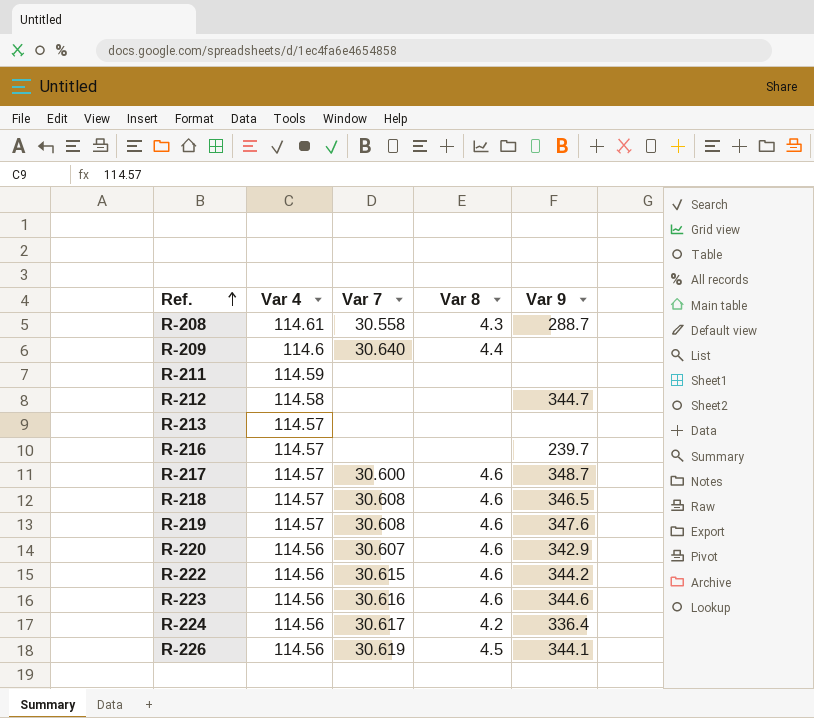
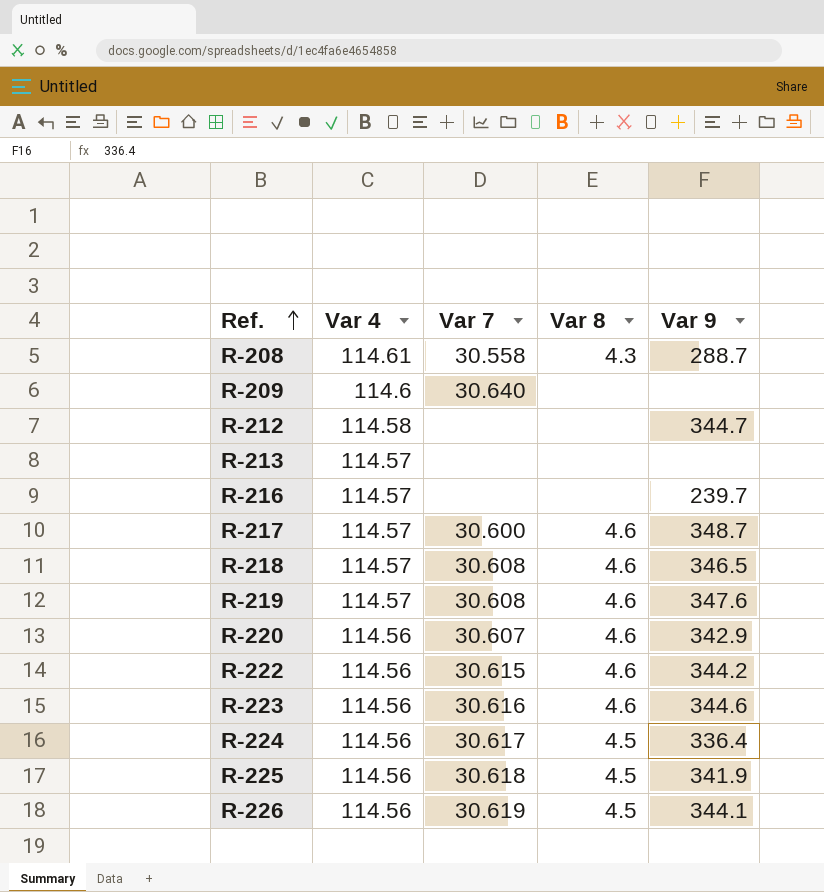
row R-211: 114.59 | none | none | none -> none
R-209 | Var 8: 4.4 -> none
R-224 | Var 8: 4.2 -> 4.5
row R-225: none -> 114.56 | 30.618 | 4.5 | 341.9

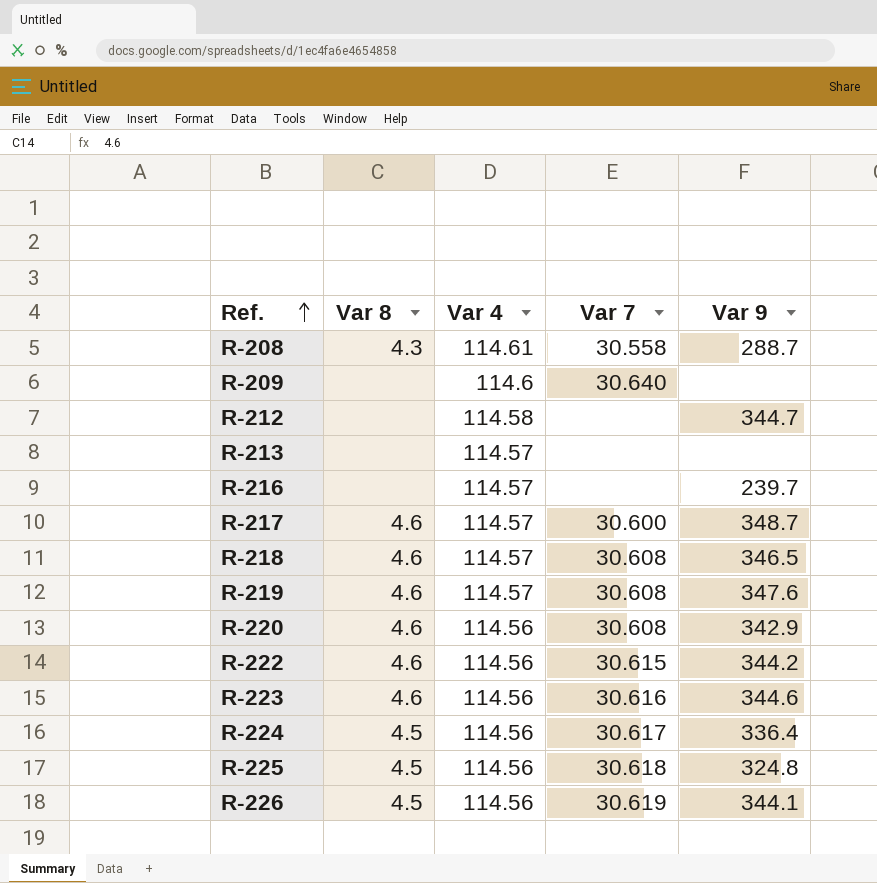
column Var 8 | position: 4 -> 2
R-220 | Var 7: 30.607 -> 30.608
R-225 | Var 9: 341.9 -> 324.8

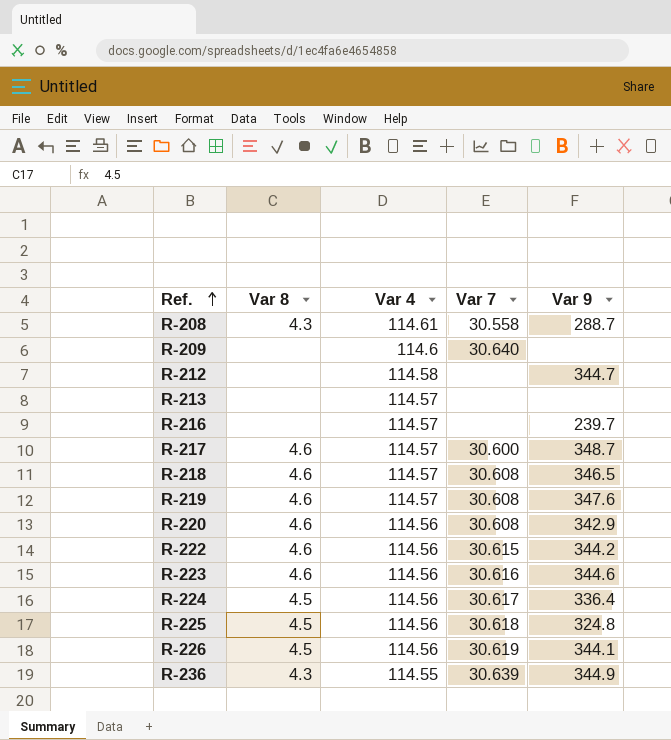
row R-236: none -> 4.3 | 114.55 | 30.639 | 344.9

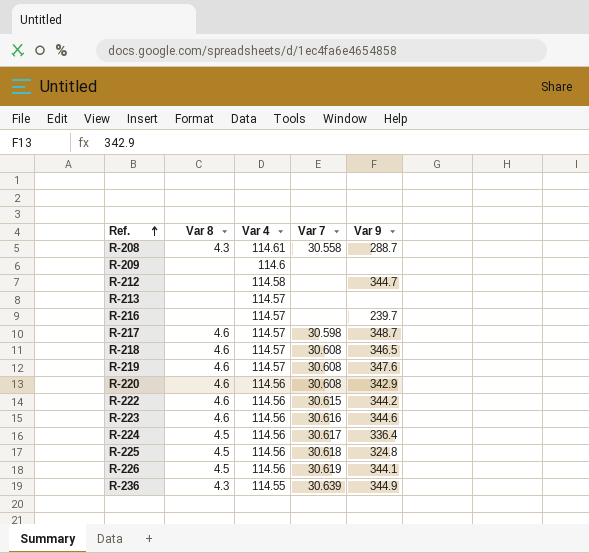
R-209 | Var 7: 30.640 -> none
R-217 | Var 7: 30.600 -> 30.598

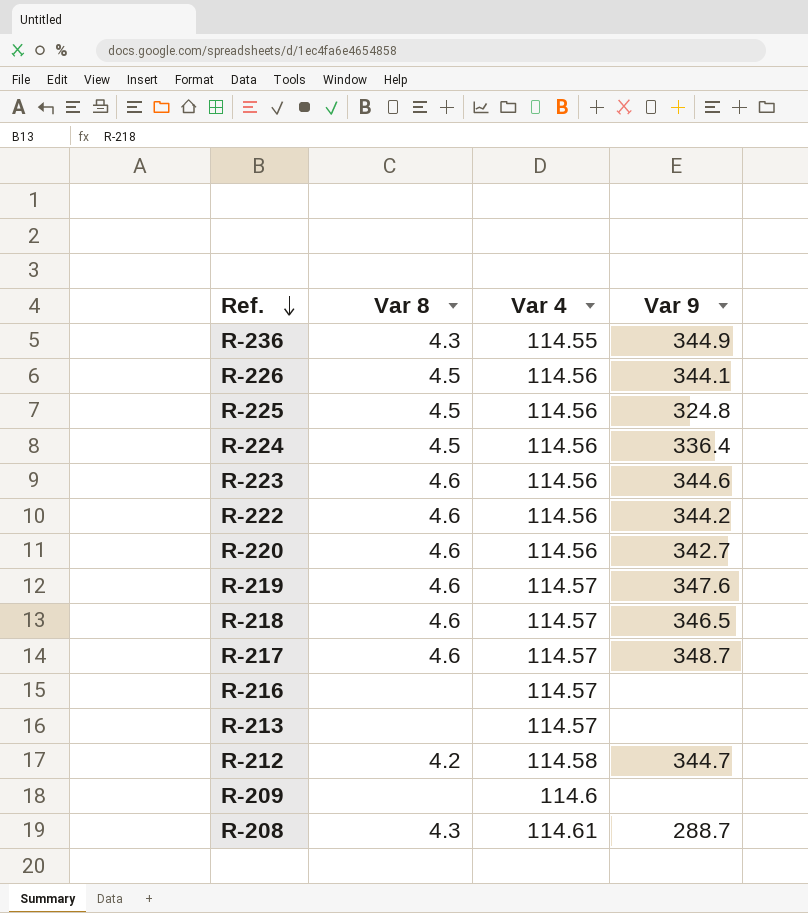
row order: Ref. ascending -> Ref. descending
column Var 7 | position: 4 -> none
R-220 | Var 9: 342.9 -> 342.7
R-216 | Var 9: 239.7 -> none
R-212 | Var 8: none -> 4.2

